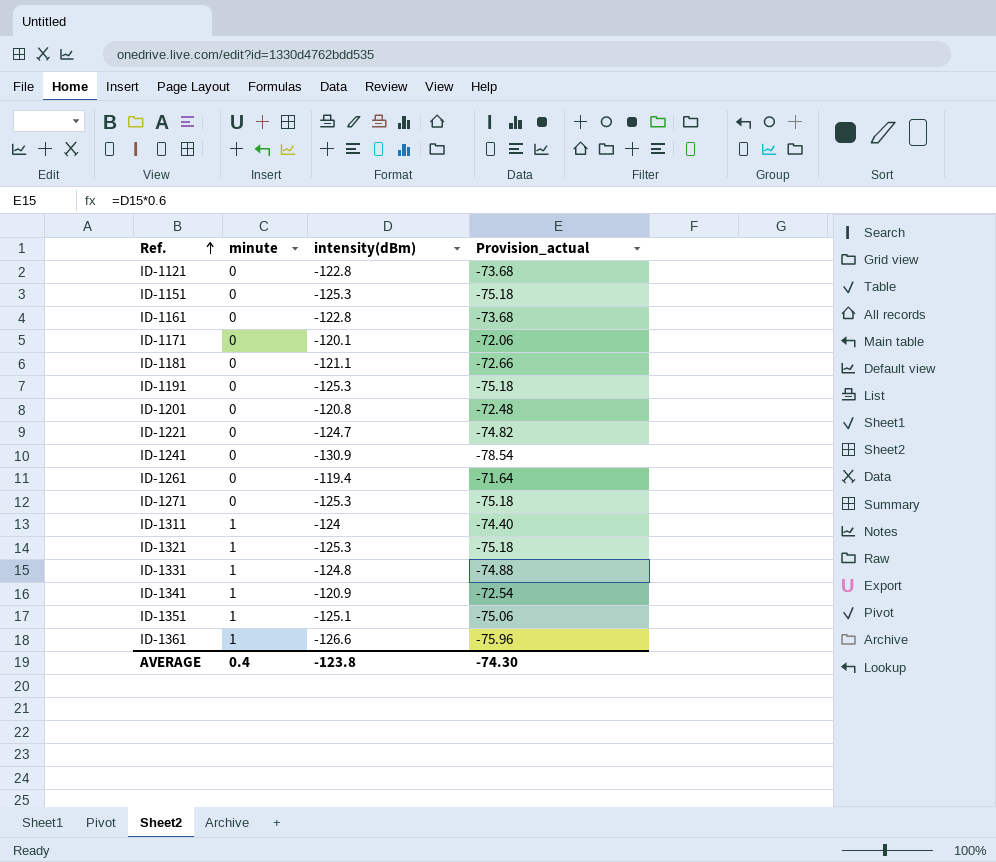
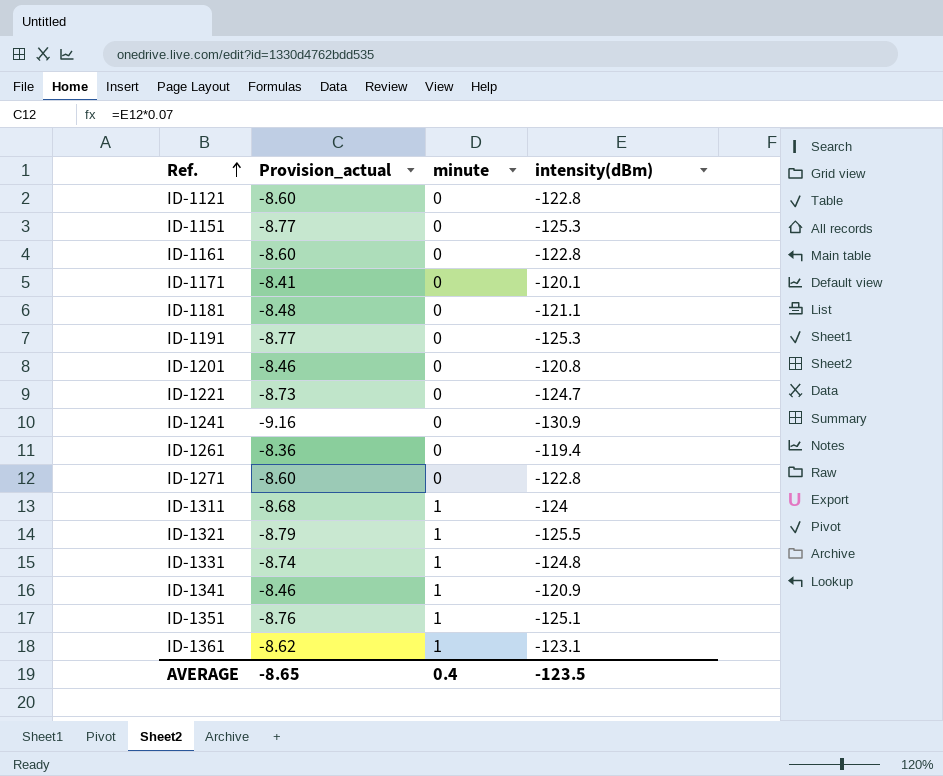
column Provision_actual | formula: [intensity(dBm)] * 0.6 -> [intensity(dBm)] * 0.07
column Provision_actual | position: 4 -> 2
ID-1271 | intensity(dBm): -125.3 -> -122.8
ID-1321 | intensity(dBm): -125.3 -> -125.5
ID-1361 | intensity(dBm): -126.6 -> -123.1
AVERAGE | Provision_actual: -74.30 -> -8.65
AVERAGE | intensity(dBm): -123.8 -> -123.5

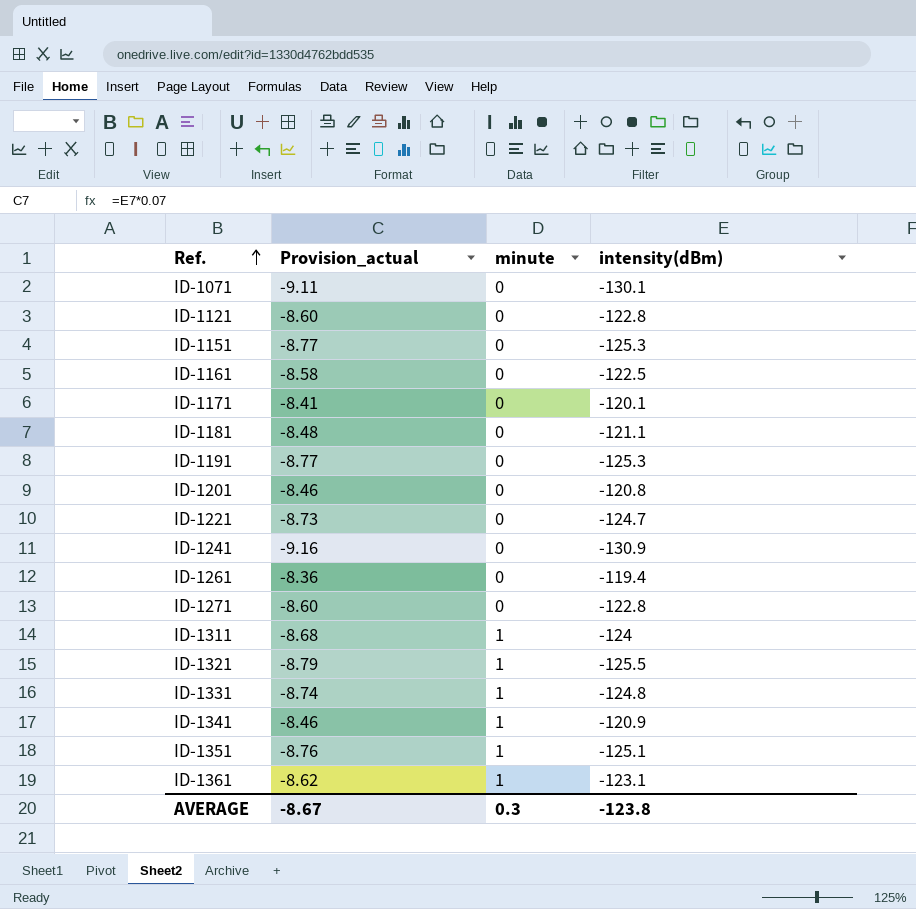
row ID-1071: none -> -9.11 | 0 | -130.1
ID-1161 | Provision_actual: -8.60 -> -8.58
ID-1161 | intensity(dBm): -122.8 -> -122.5
AVERAGE | Provision_actual: -8.65 -> -8.67
AVERAGE | minute: 0.4 -> 0.3
AVERAGE | intensity(dBm): -123.5 -> -123.8

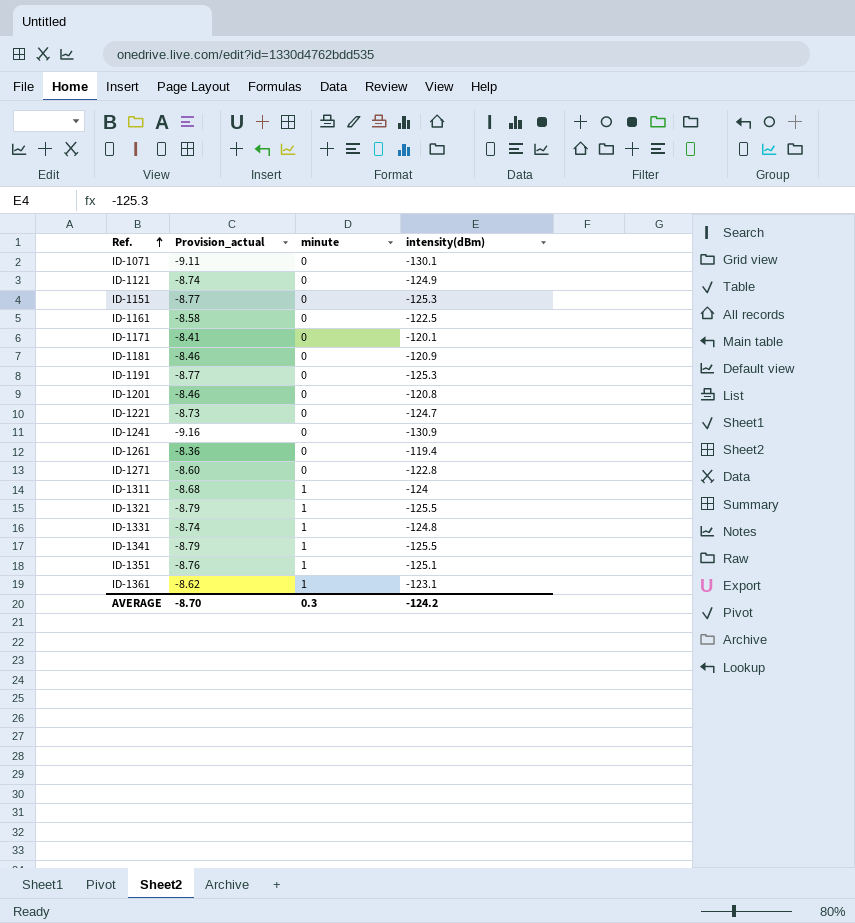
ID-1121 | Provision_actual: -8.60 -> -8.74
ID-1121 | intensity(dBm): -122.8 -> -124.9
ID-1181 | Provision_actual: -8.48 -> -8.46
ID-1181 | intensity(dBm): -121.1 -> -120.9
ID-1341 | Provision_actual: -8.46 -> -8.79
ID-1341 | intensity(dBm): -120.9 -> -125.5
AVERAGE | Provision_actual: -8.67 -> -8.70
AVERAGE | intensity(dBm): -123.8 -> -124.2

